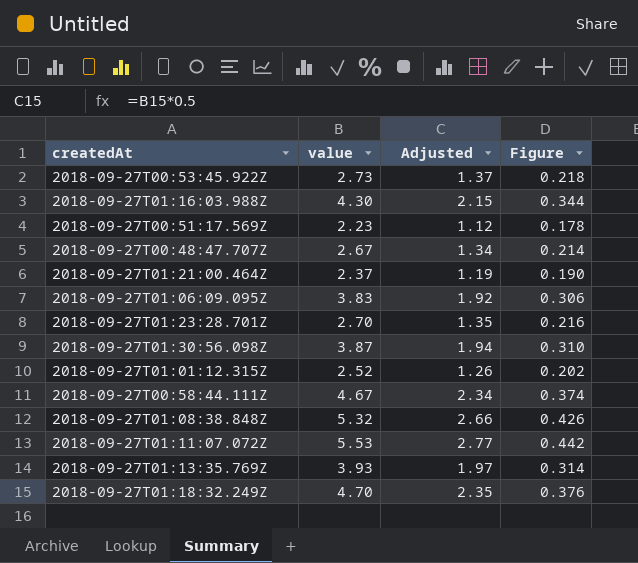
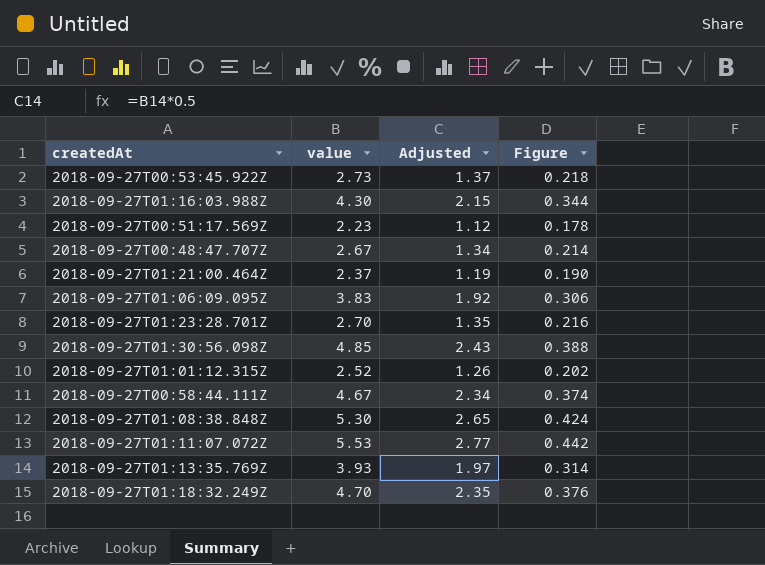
2018-09-27T01:30:56.098Z | value: 3.87 -> 4.85
2018-09-27T01:30:56.098Z | Adjusted: 1.94 -> 2.43
2018-09-27T01:30:56.098Z | Figure: 0.310 -> 0.388
2018-09-27T01:08:38.848Z | value: 5.32 -> 5.30
2018-09-27T01:08:38.848Z | Adjusted: 2.66 -> 2.65
2018-09-27T01:08:38.848Z | Figure: 0.426 -> 0.424

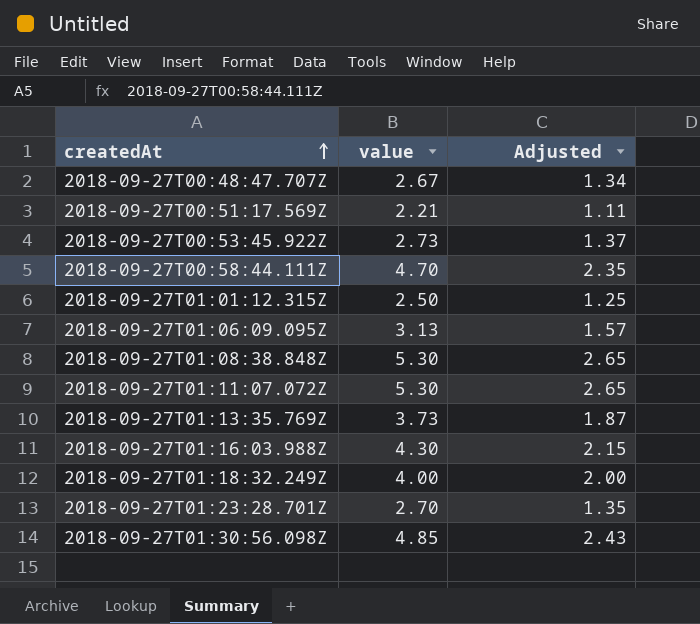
row order: none -> createdAt ascending
column Figure | formula: [value] * 0.08 -> none
row 2018-09-27T01:21:00.464Z: 2.37 | 1.19 | 0.190 -> none
2018-09-27T00:51:17.569Z | value: 2.23 -> 2.21
2018-09-27T00:51:17.569Z | Adjusted: 1.12 -> 1.11
2018-09-27T00:58:44.111Z | value: 4.67 -> 4.70
2018-09-27T00:58:44.111Z | Adjusted: 2.34 -> 2.35
2018-09-27T01:01:12.315Z | value: 2.52 -> 2.50
2018-09-27T01:01:12.315Z | Adjusted: 1.26 -> 1.25
2018-09-27T01:06:09.095Z | value: 3.83 -> 3.13
2018-09-27T01:06:09.095Z | Adjusted: 1.92 -> 1.57
2018-09-27T01:11:07.072Z | value: 5.53 -> 5.30
2018-09-27T01:11:07.072Z | Adjusted: 2.77 -> 2.65
2018-09-27T01:13:35.769Z | value: 3.93 -> 3.73
2018-09-27T01:13:35.769Z | Adjusted: 1.97 -> 1.87
2018-09-27T01:18:32.249Z | value: 4.70 -> 4.00
2018-09-27T01:18:32.249Z | Adjusted: 2.35 -> 2.00

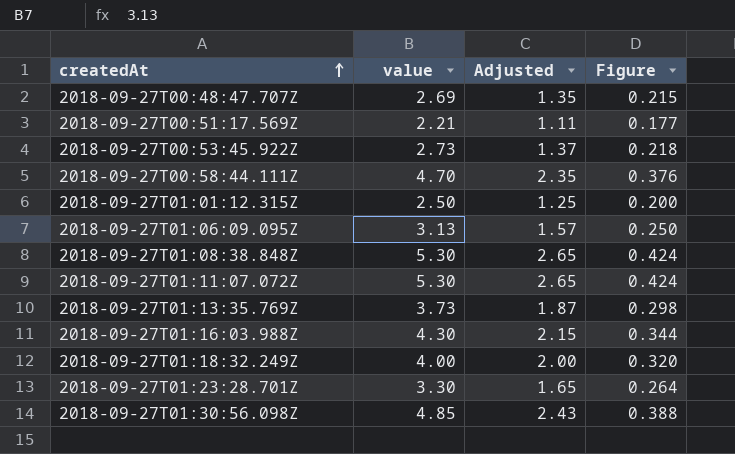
column Figure | formula: none -> [value] * 0.08
2018-09-27T00:48:47.707Z | value: 2.67 -> 2.69
2018-09-27T00:48:47.707Z | Adjusted: 1.34 -> 1.35
2018-09-27T01:23:28.701Z | value: 2.70 -> 3.30
2018-09-27T01:23:28.701Z | Adjusted: 1.35 -> 1.65

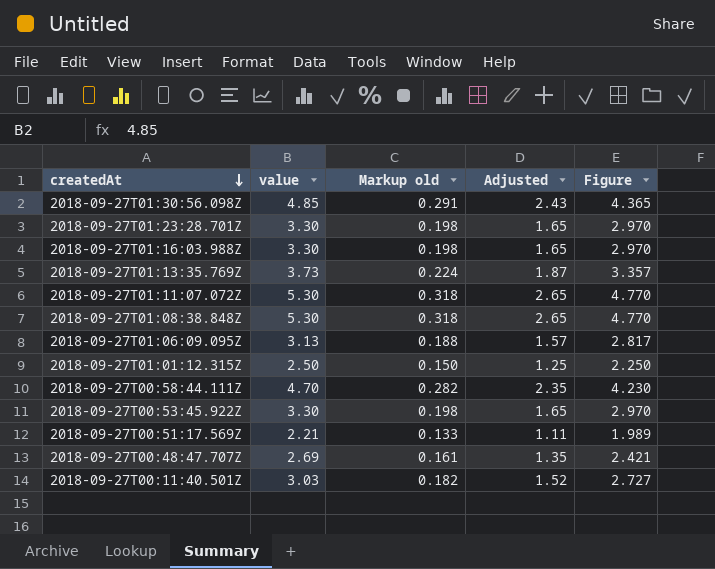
row order: createdAt ascending -> createdAt descending
column Markup old | formula: none -> [value] * 0.06
column Figure | formula: [value] * 0.08 -> [value] * 0.9
row 2018-09-27T01:18:32.249Z: 4.00 | 2.00 | 0.320 -> none
2018-09-27T01:16:03.988Z | value: 4.30 -> 3.30
2018-09-27T01:16:03.988Z | Adjusted: 2.15 -> 1.65
2018-09-27T00:53:45.922Z | value: 2.73 -> 3.30
2018-09-27T00:53:45.922Z | Adjusted: 1.37 -> 1.65
row 2018-09-27T00:11:40.501Z: none -> 3.03 | 0.182 | 1.52 | 2.727

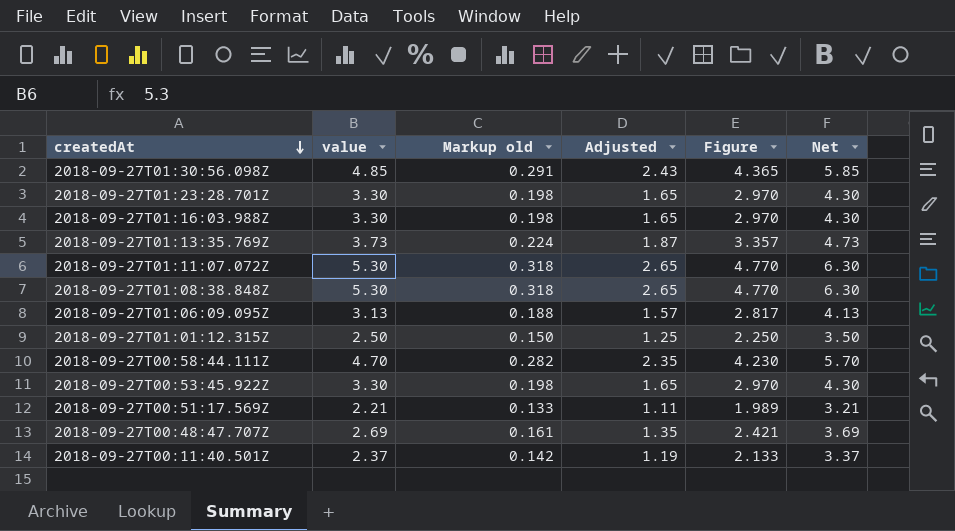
column Net | formula: none -> [value] + 1
2018-09-27T00:11:40.501Z | value: 3.03 -> 2.37
2018-09-27T00:11:40.501Z | Markup old: 0.182 -> 0.142
2018-09-27T00:11:40.501Z | Adjusted: 1.52 -> 1.19
2018-09-27T00:11:40.501Z | Figure: 2.727 -> 2.133

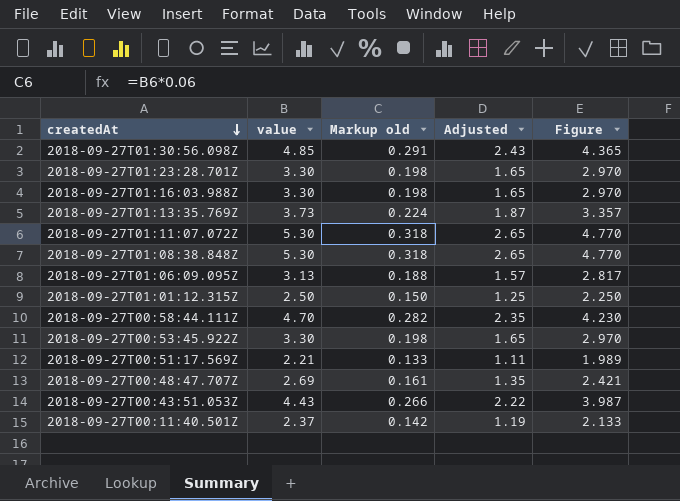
column Net | formula: [value] + 1 -> none
row 2018-09-27T00:43:51.053Z: none -> 4.43 | 0.266 | 2.22 | 3.987

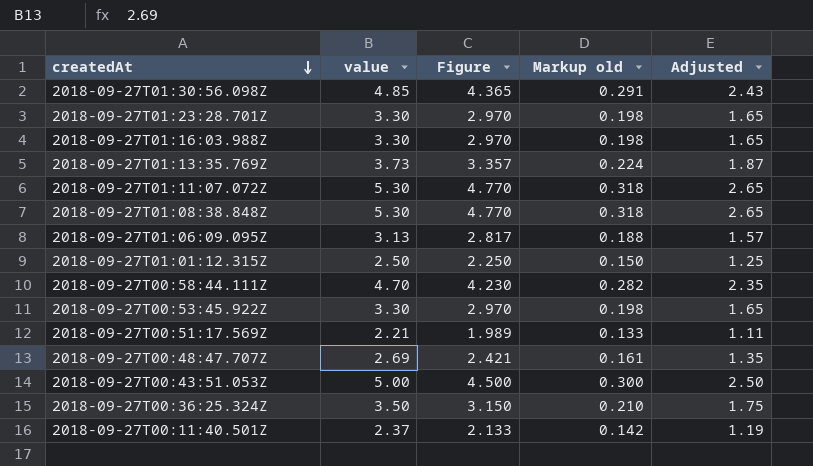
column Figure | position: 5 -> 3
2018-09-27T00:43:51.053Z | value: 4.43 -> 5.00
2018-09-27T00:43:51.053Z | Figure: 3.987 -> 4.500
2018-09-27T00:43:51.053Z | Markup old: 0.266 -> 0.300
2018-09-27T00:43:51.053Z | Adjusted: 2.22 -> 2.50
row 2018-09-27T00:36:25.324Z: none -> 3.50 | 3.150 | 0.210 | 1.75

